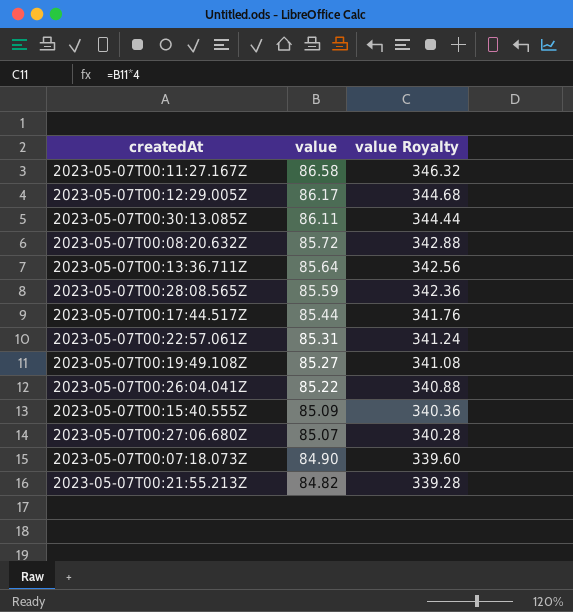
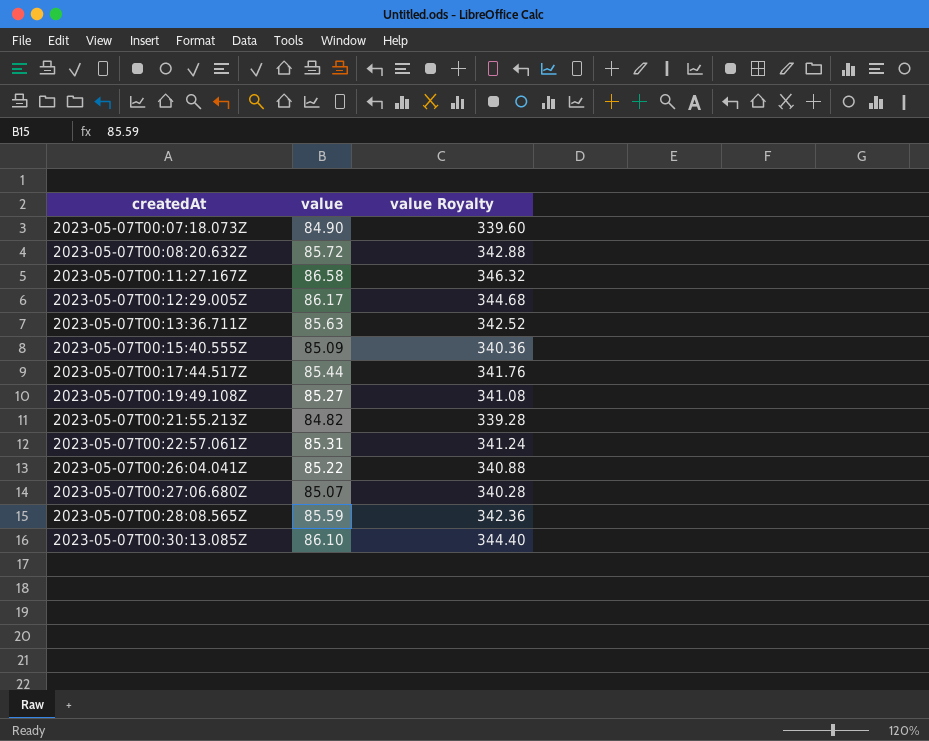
row order: value descending -> createdAt ascending
2023-05-07T00:13:36.711Z | value: 85.64 -> 85.63
2023-05-07T00:13:36.711Z | value Royalty: 342.56 -> 342.52
2023-05-07T00:30:13.085Z | value: 86.11 -> 86.10
2023-05-07T00:30:13.085Z | value Royalty: 344.44 -> 344.40

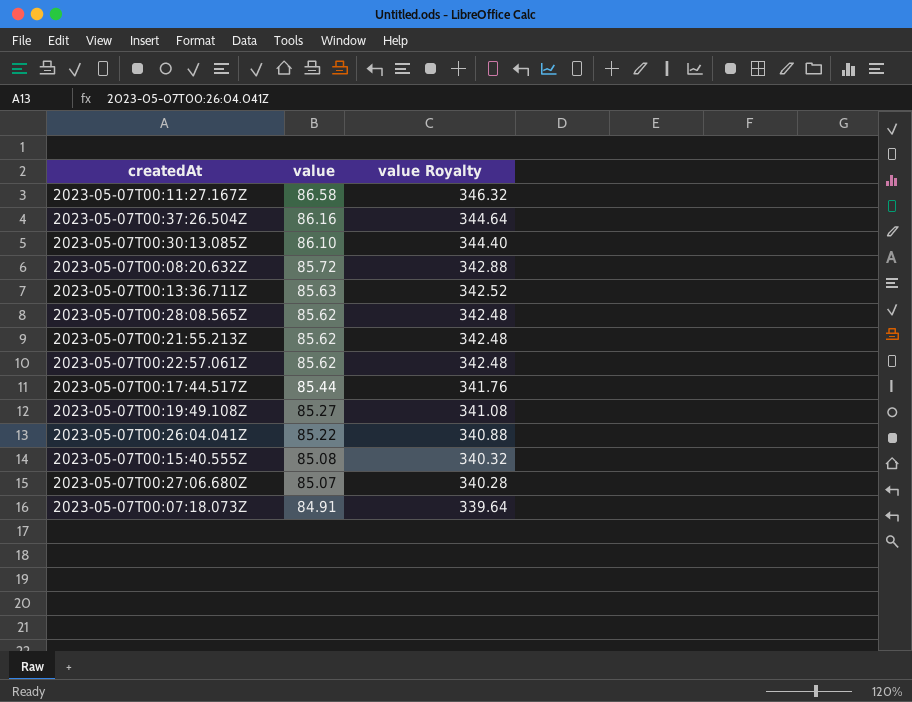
row order: createdAt ascending -> value descending
row 2023-05-07T00:12:29.005Z: 86.17 | 344.68 -> none
row 2023-05-07T00:37:26.504Z: none -> 86.16 | 344.64
2023-05-07T00:28:08.565Z | value: 85.59 -> 85.62
2023-05-07T00:28:08.565Z | value Royalty: 342.36 -> 342.48
2023-05-07T00:21:55.213Z | value: 84.82 -> 85.62
2023-05-07T00:21:55.213Z | value Royalty: 339.28 -> 342.48
2023-05-07T00:22:57.061Z | value: 85.31 -> 85.62
2023-05-07T00:22:57.061Z | value Royalty: 341.24 -> 342.48
2023-05-07T00:15:40.555Z | value: 85.09 -> 85.08
2023-05-07T00:15:40.555Z | value Royalty: 340.36 -> 340.32
2023-05-07T00:07:18.073Z | value: 84.90 -> 84.91
2023-05-07T00:07:18.073Z | value Royalty: 339.60 -> 339.64

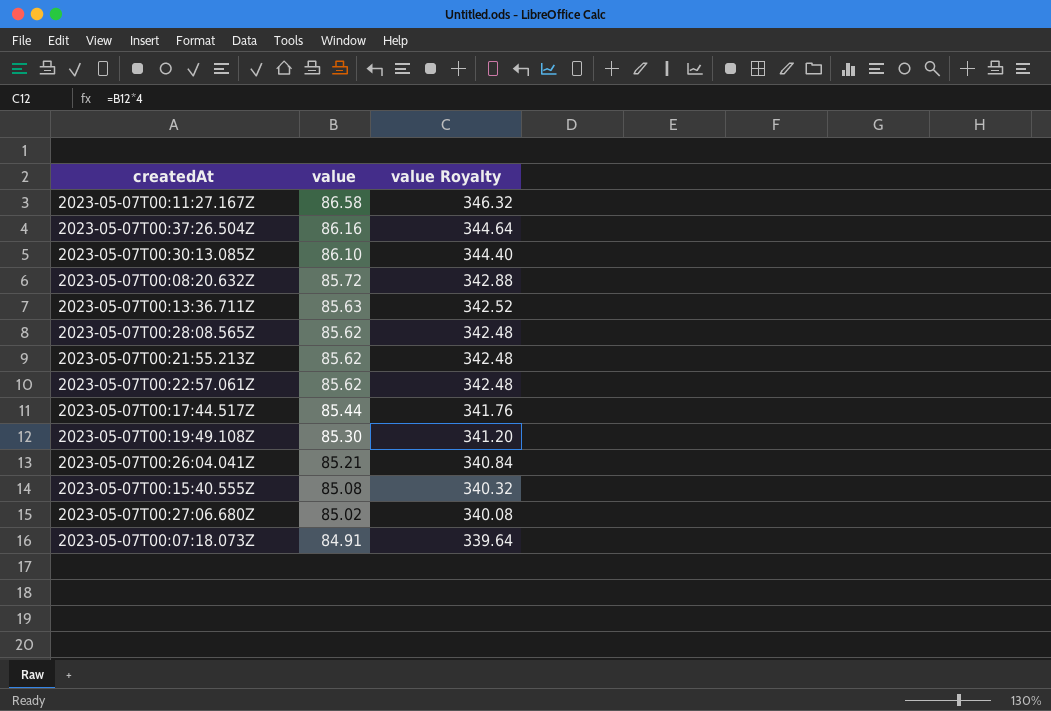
2023-05-07T00:19:49.108Z | value: 85.27 -> 85.30
2023-05-07T00:19:49.108Z | value Royalty: 341.08 -> 341.20
2023-05-07T00:26:04.041Z | value: 85.22 -> 85.21
2023-05-07T00:26:04.041Z | value Royalty: 340.88 -> 340.84
2023-05-07T00:27:06.680Z | value: 85.07 -> 85.02
2023-05-07T00:27:06.680Z | value Royalty: 340.28 -> 340.08

